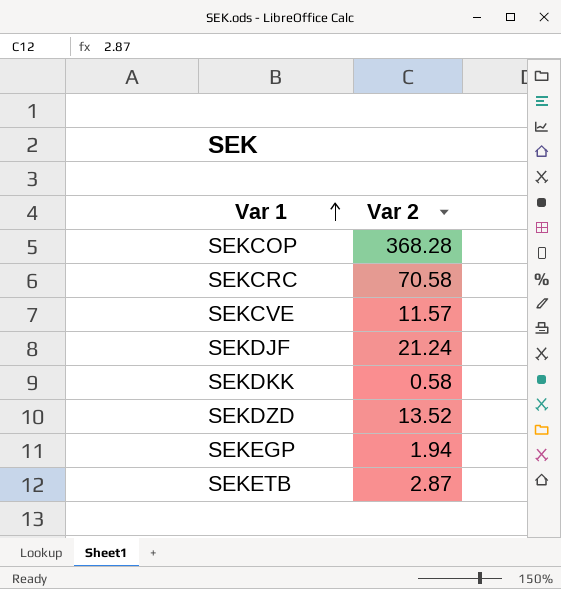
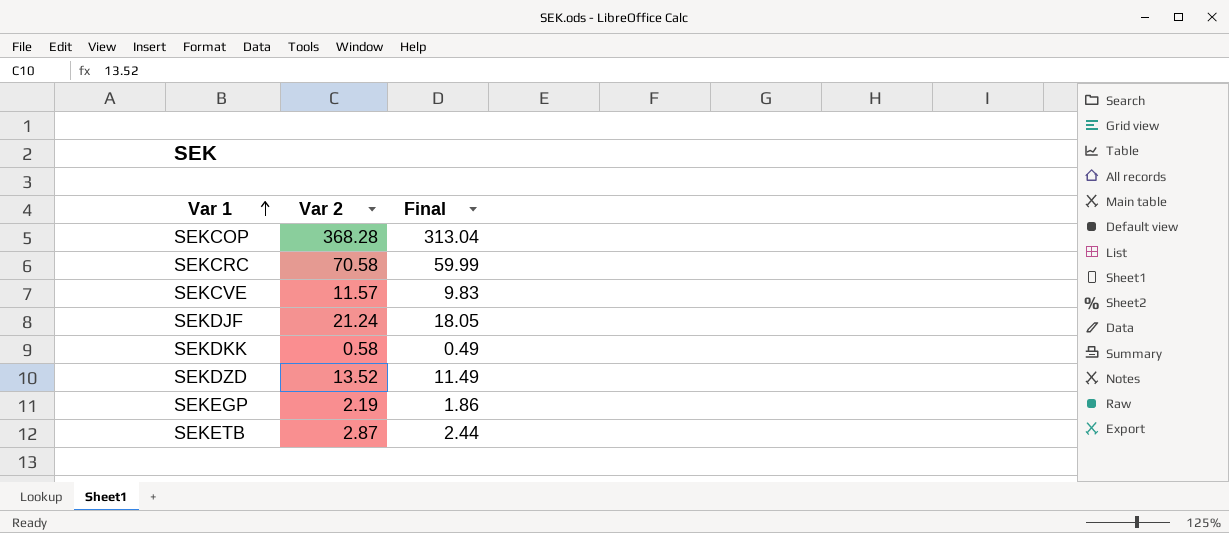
column Final | formula: none -> [Var 2] * 0.85
SEKEGP | Var 2: 1.94 -> 2.19

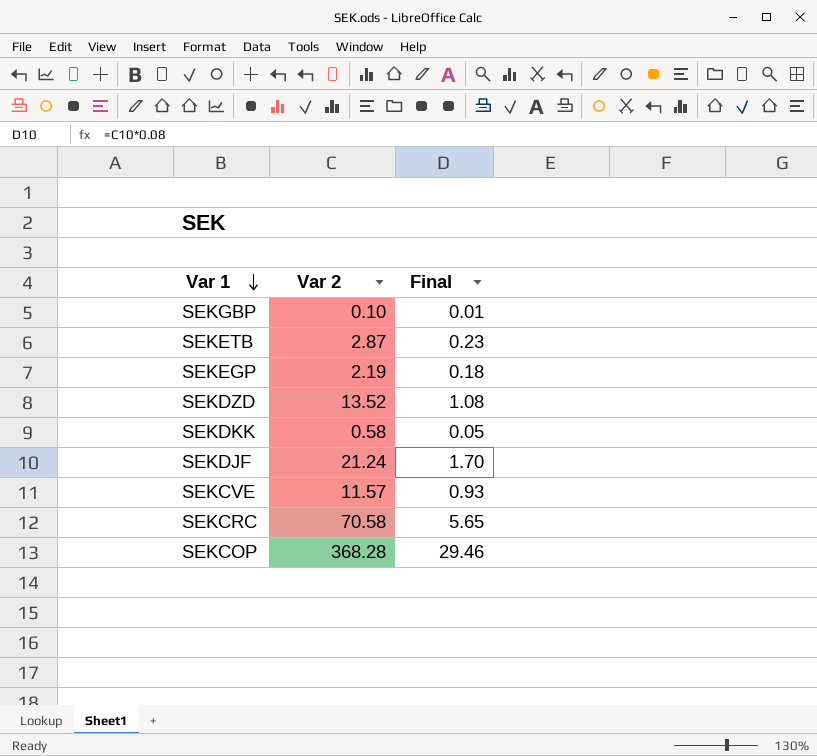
row order: Var 1 ascending -> Var 1 descending
column Final | formula: [Var 2] * 0.85 -> [Var 2] * 0.08
row SEKGBP: none -> 0.10 | 0.01

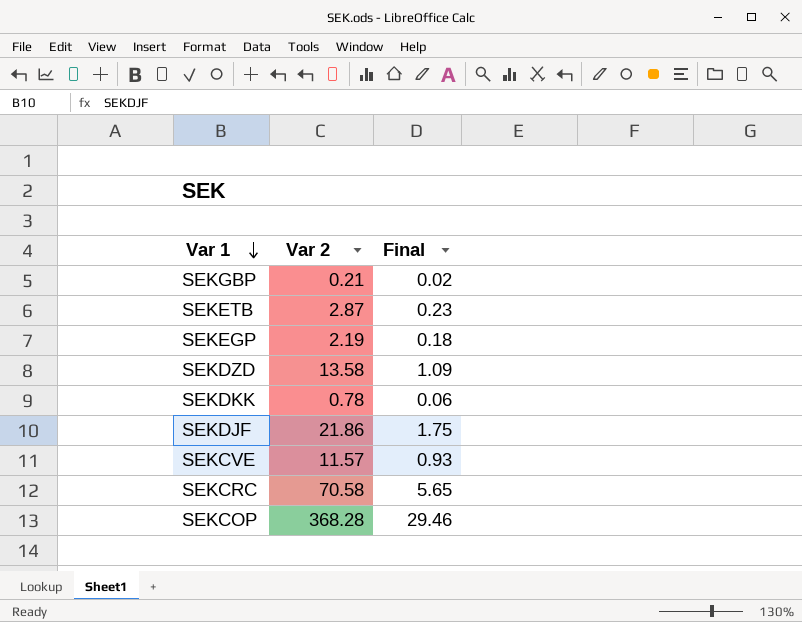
SEKGBP | Var 2: 0.10 -> 0.21
SEKGBP | Final: 0.01 -> 0.02
SEKDZD | Var 2: 13.52 -> 13.58
SEKDZD | Final: 1.08 -> 1.09
SEKDKK | Var 2: 0.58 -> 0.78
SEKDKK | Final: 0.05 -> 0.06
SEKDJF | Var 2: 21.24 -> 21.86
SEKDJF | Final: 1.70 -> 1.75

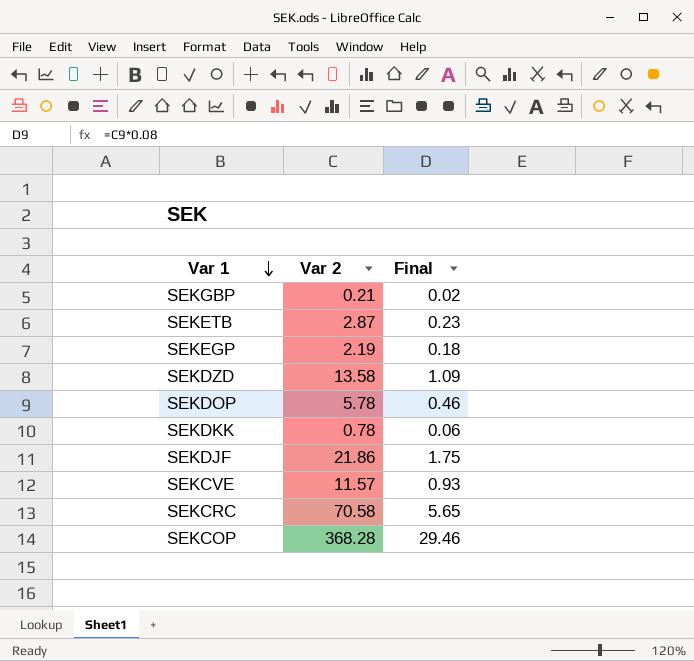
row SEKDOP: none -> 5.78 | 0.46

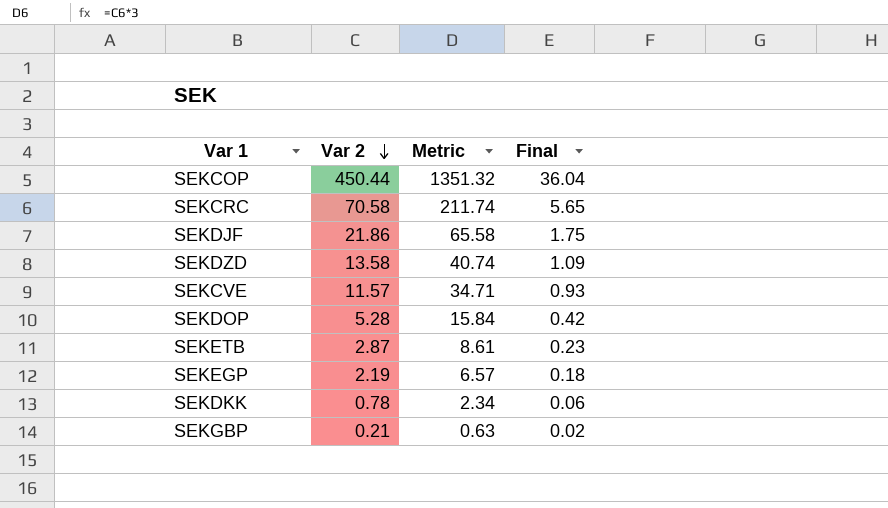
row order: Var 1 descending -> Var 2 descending
column Metric | formula: none -> [Var 2] * 3
SEKCOP | Var 2: 368.28 -> 450.44
SEKCOP | Final: 29.46 -> 36.04
SEKDOP | Var 2: 5.78 -> 5.28
SEKDOP | Final: 0.46 -> 0.42

